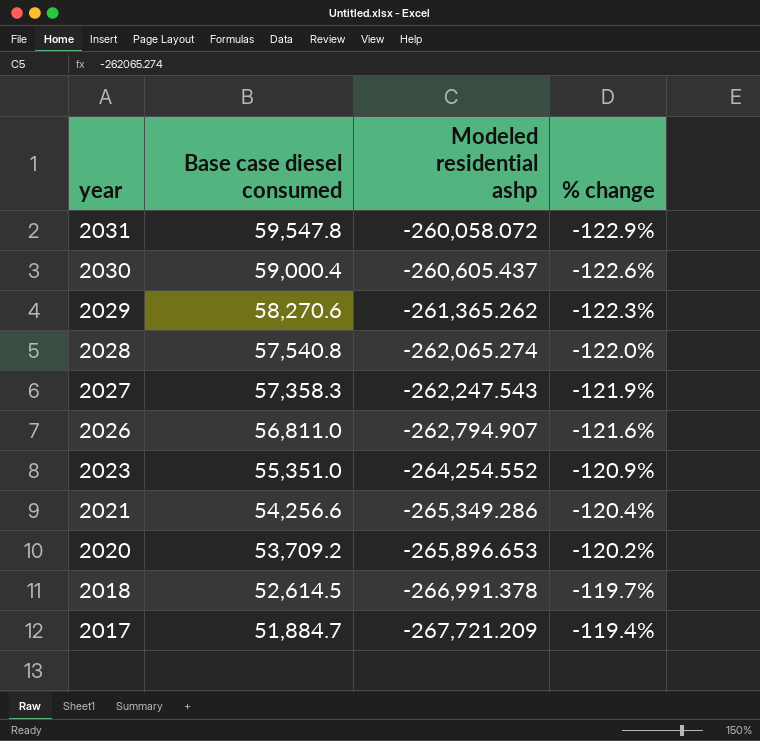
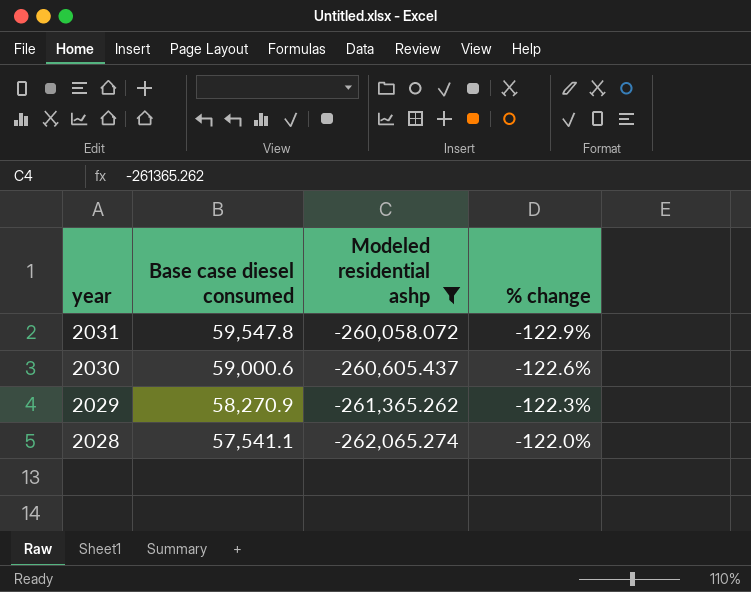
filter: none -> Modeled residential ashp >= -262,065.274
2030 | Base case diesel consumed: 59,000.4 -> 59,000.6
2029 | Base case diesel consumed: 58,270.6 -> 58,270.9
2028 | Base case diesel consumed: 57,540.8 -> 57,541.1

